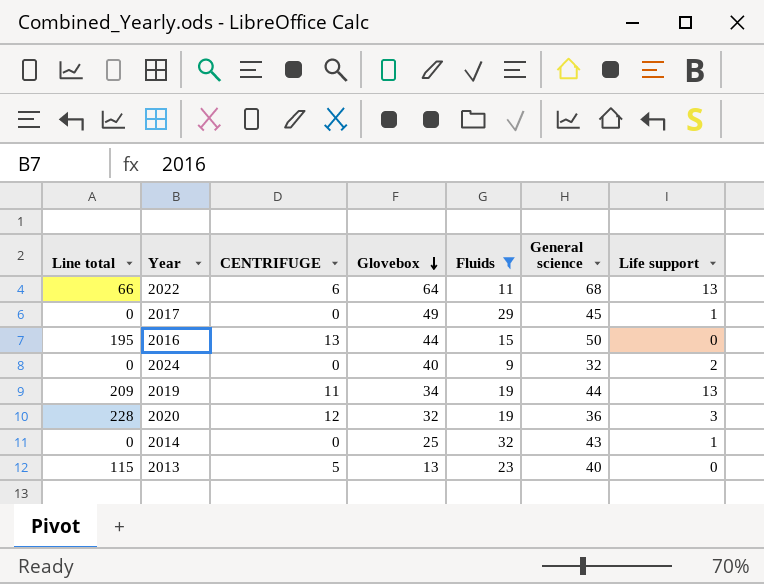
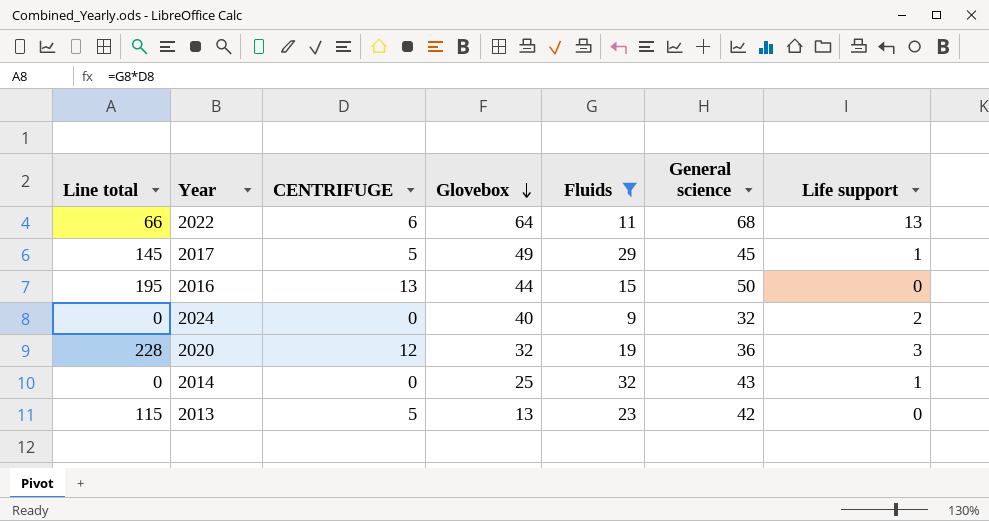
row 2019: 209 | 11 | 34 | 19 | 44 | 13 -> none
2017 | Line total: 0 -> 145
2017 | CENTRIFUGE: 0 -> 5
2013 | General science: 40 -> 42

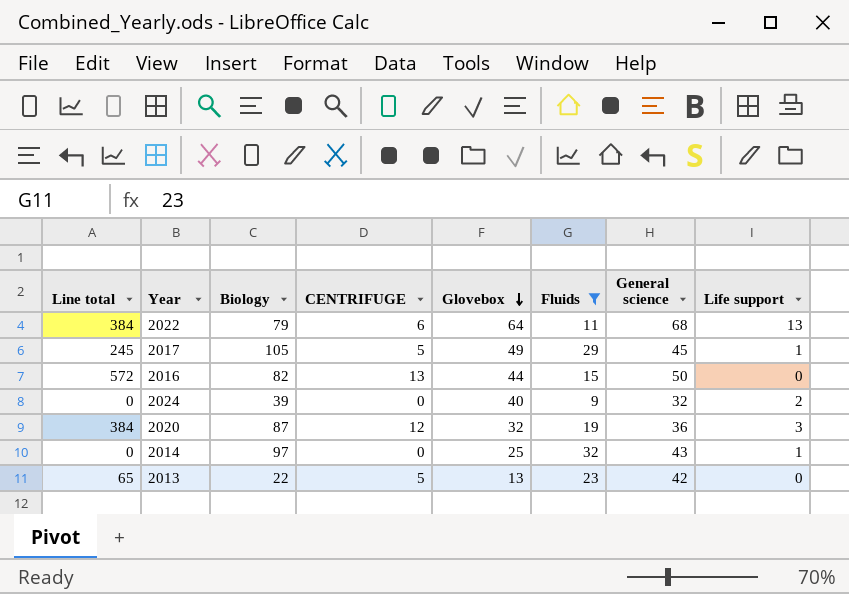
column Line total | formula: [CENTRIFUGE] * [Fluids] -> [CENTRIFUGE] * [Glovebox]
column Biology | position: none -> 3

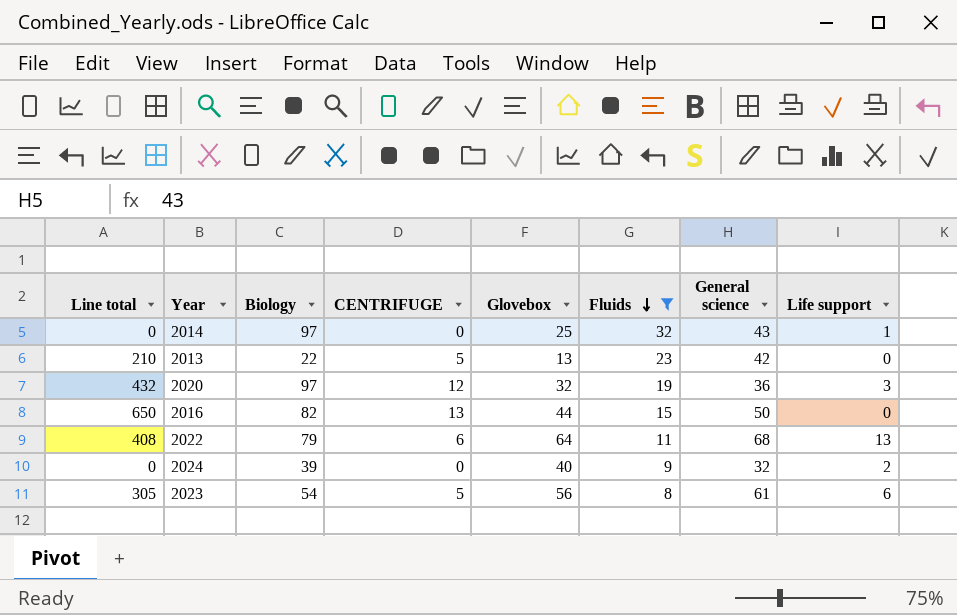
row order: Glovebox descending -> Fluids descending
column Line total | formula: [CENTRIFUGE] * [Glovebox] -> [CENTRIFUGE] * [General science]
row 2017: 245 | 105 | 5 | 49 | 29 | 45 | 1 -> none
2020 | Biology: 87 -> 97
row 2023: none -> 305 | 54 | 5 | 56 | 8 | 61 | 6

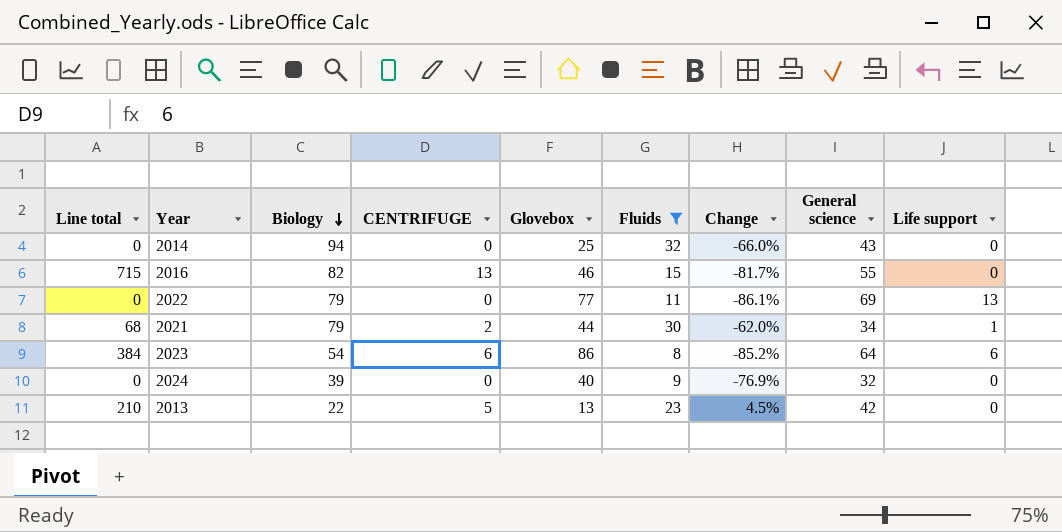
row order: Fluids descending -> Biology descending
column Change | formula: none -> ([Fluids] - [Biology]) / [Biology]
row 2020: 432 | 97 | 12 | 32 | 19 | 36 | 3 -> none
2014 | Biology: 97 -> 94
2014 | Life support: 1 -> 0
2016 | Line total: 650 -> 715
2016 | Glovebox: 44 -> 46
2016 | General science: 50 -> 55
2022 | Line total: 408 -> 0
2022 | CENTRIFUGE: 6 -> 0
2022 | Glovebox: 64 -> 77
2022 | General science: 68 -> 69
row 2021: none -> 68 | 79 | 2 | 44 | 30 | -62.0% | 34 | 1
2023 | Line total: 305 -> 384
2023 | CENTRIFUGE: 5 -> 6
2023 | Glovebox: 56 -> 86
2023 | General science: 61 -> 64
2024 | Life support: 2 -> 0

